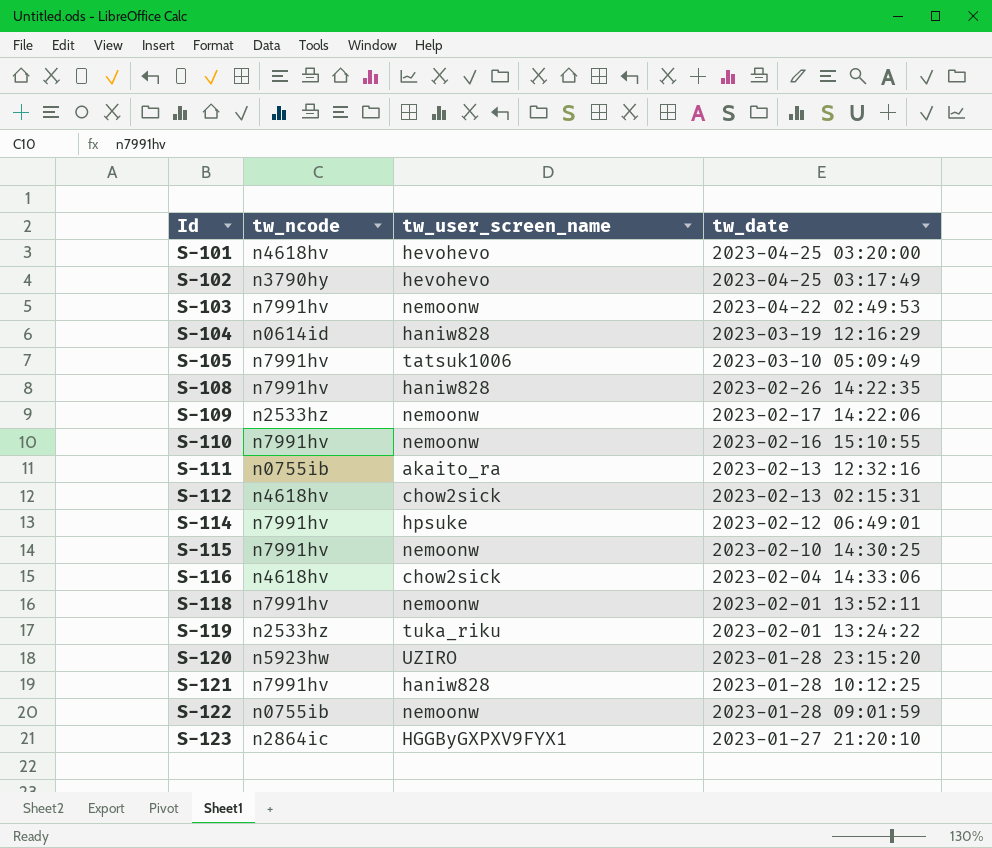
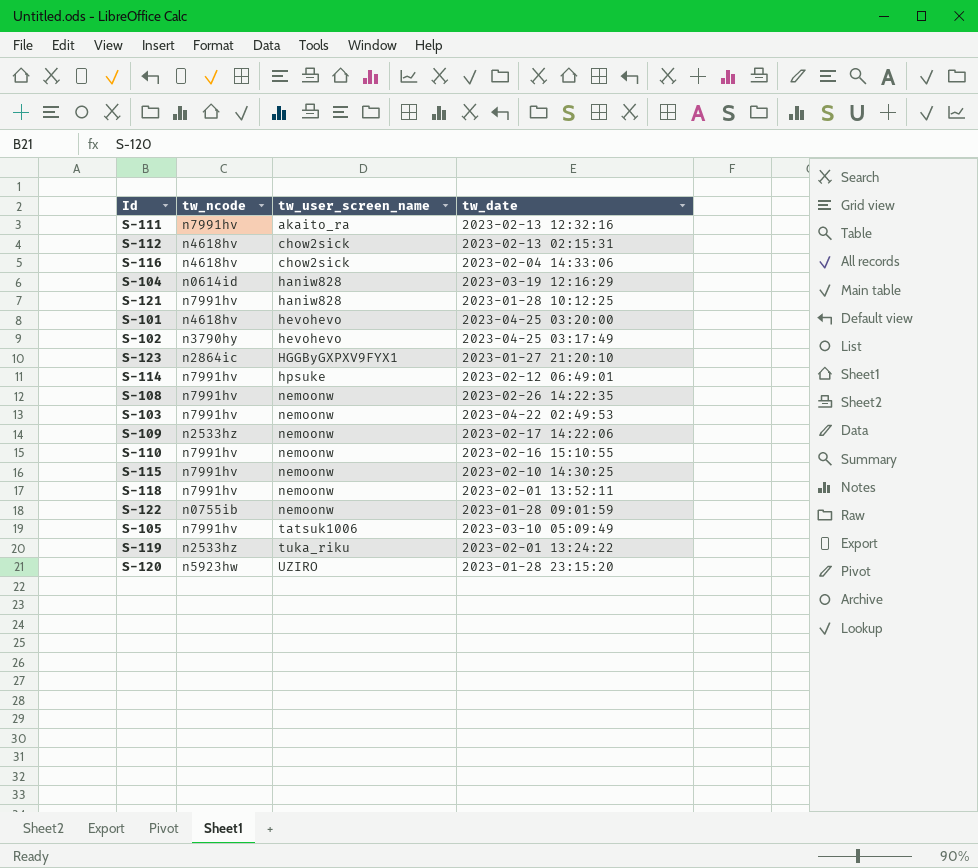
row order: Id ascending -> tw_user_screen_name ascending
S-111 | tw_ncode: n0755ib -> n7991hv
S-108 | tw_user_screen_name: haniw828 -> nemoonw

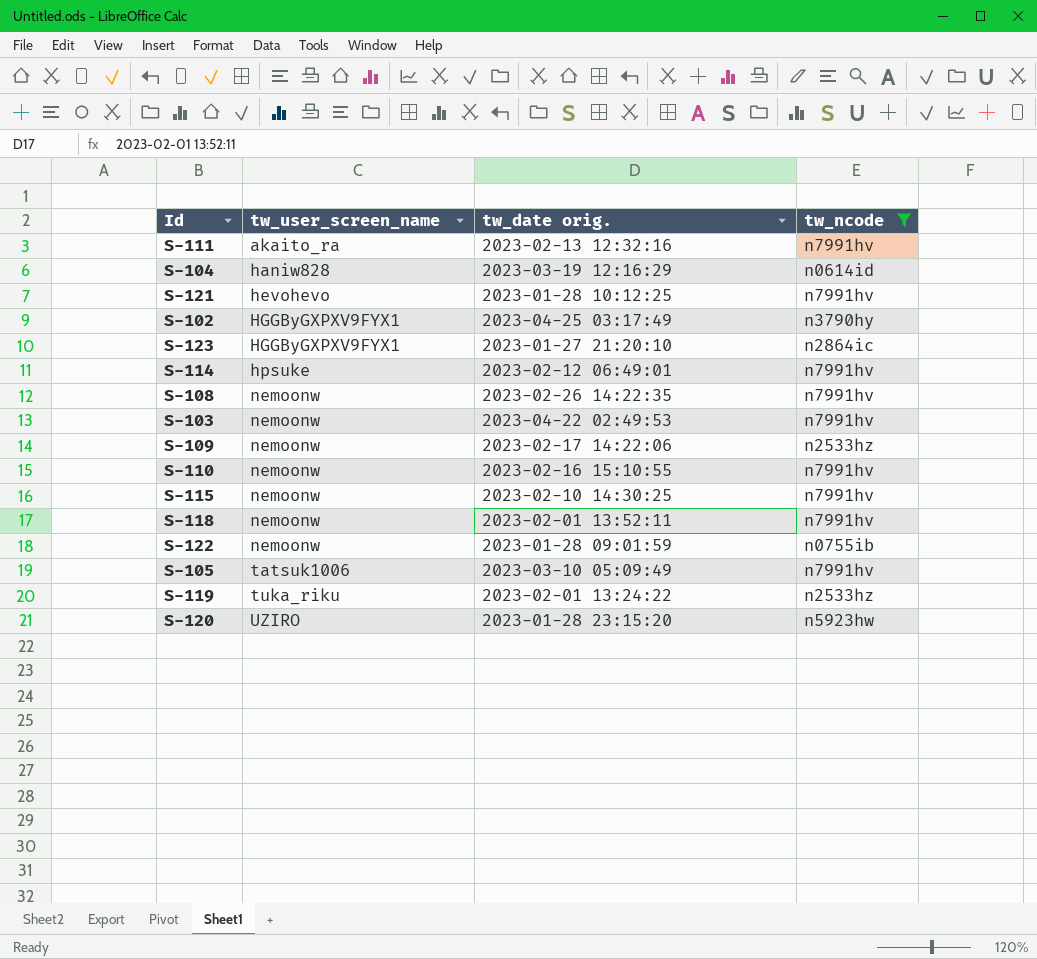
filter: none -> tw_ncode != n4618hv
column name: tw_date -> tw_date orig.
column tw_ncode | position: 2 -> 4
S-121 | tw_user_screen_name: haniw828 -> hevohevo
S-102 | tw_user_screen_name: hevohevo -> HGGByGXPXV9FYX1

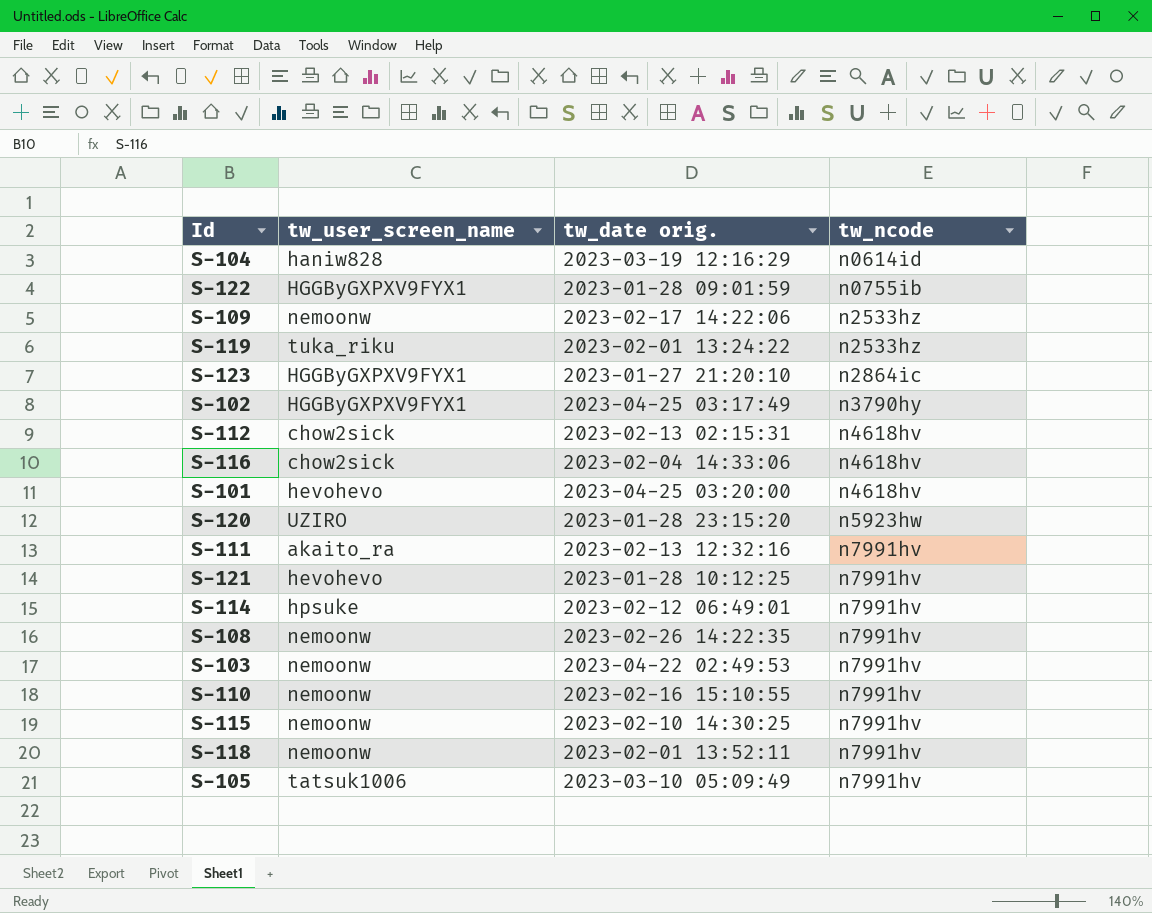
filter: tw_ncode != n4618hv -> none
row order: tw_user_screen_name ascending -> tw_ncode ascending
S-122 | tw_user_screen_name: nemoonw -> HGGByGXPXV9FYX1

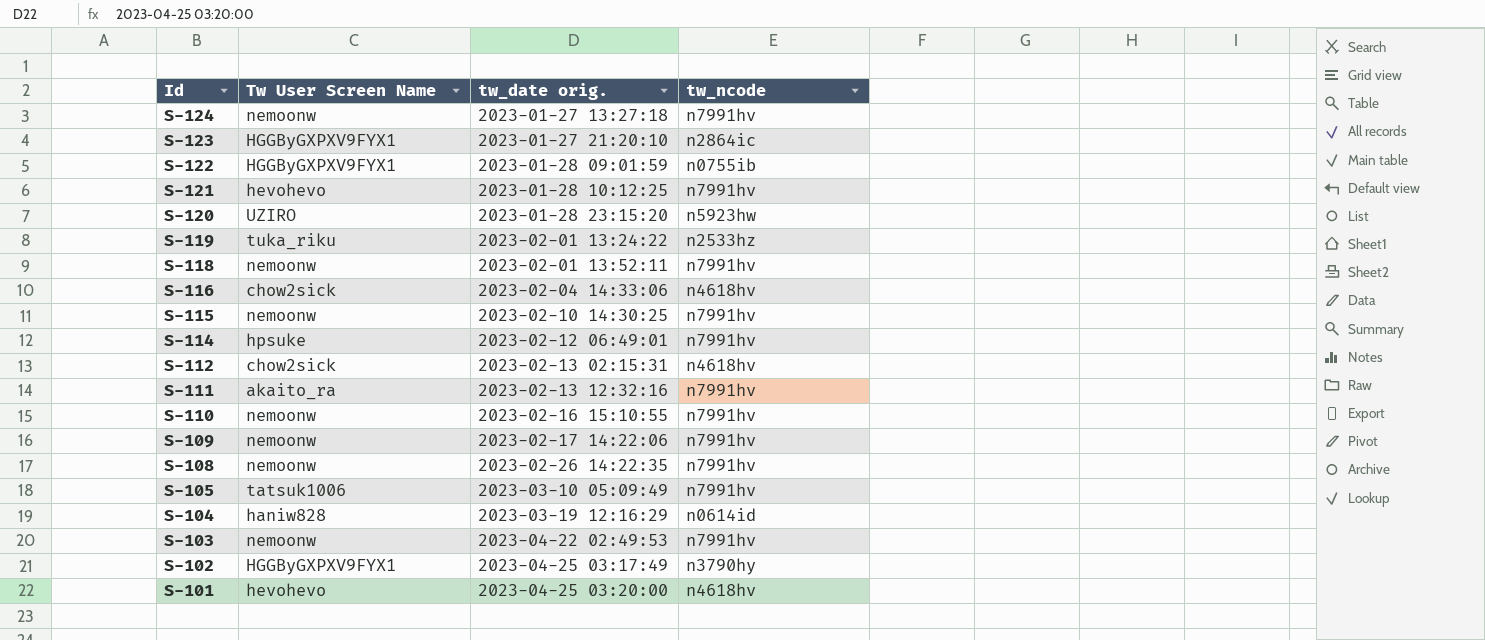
row order: tw_ncode ascending -> Id descending
column name: tw_user_screen_name -> Tw User Screen Name
row S-124: none -> nemoonw | 2023-01-27 13:27:18 | n7991hv
S-109 | tw_ncode: n2533hz -> n7991hv

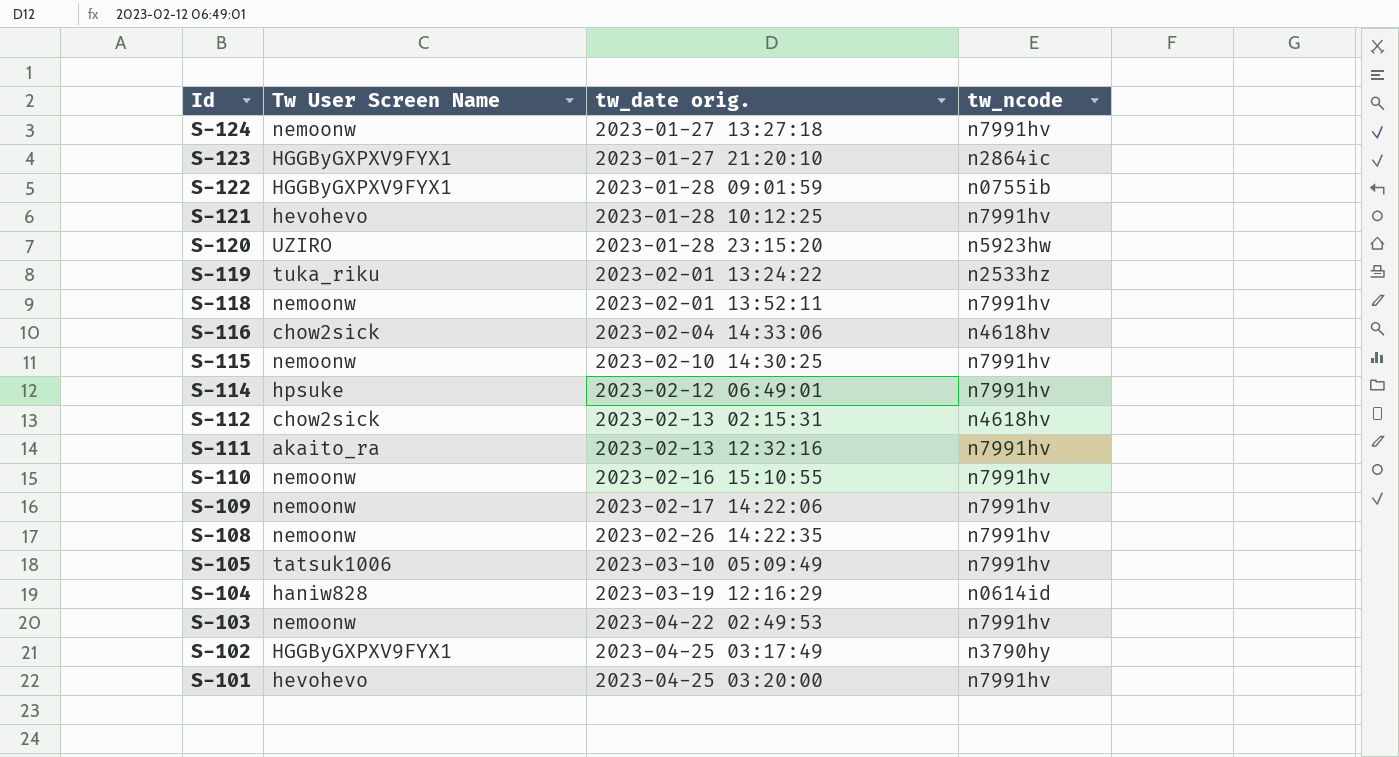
S-101 | tw_ncode: n4618hv -> n7991hv

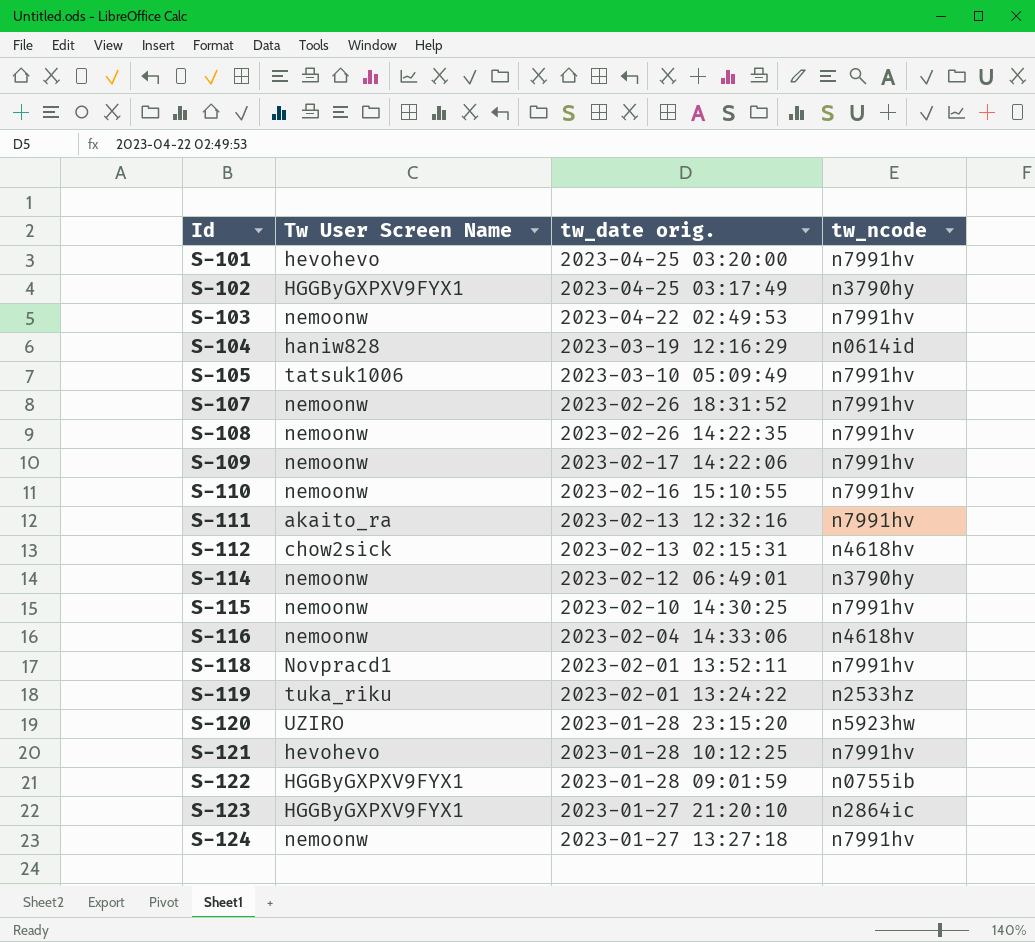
row order: Id descending -> Id ascending
row S-107: none -> nemoonw | 2023-02-26 18:31:52 | n7991hv
S-114 | Tw User Screen Name: hpsuke -> nemoonw
S-114 | tw_ncode: n7991hv -> n3790hy
S-116 | Tw User Screen Name: chow2sick -> nemoonw
S-118 | Tw User Screen Name: nemoonw -> Novpracd1

